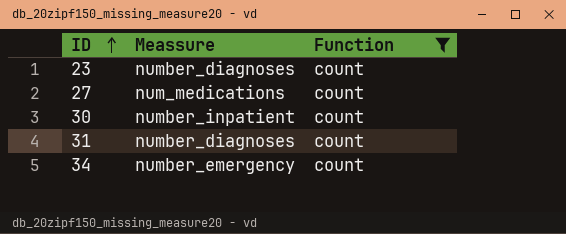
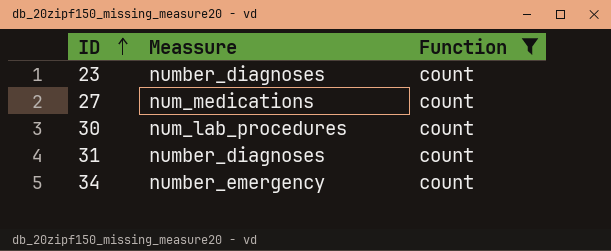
30 | Meassure: number_inpatient -> num_lab_procedures

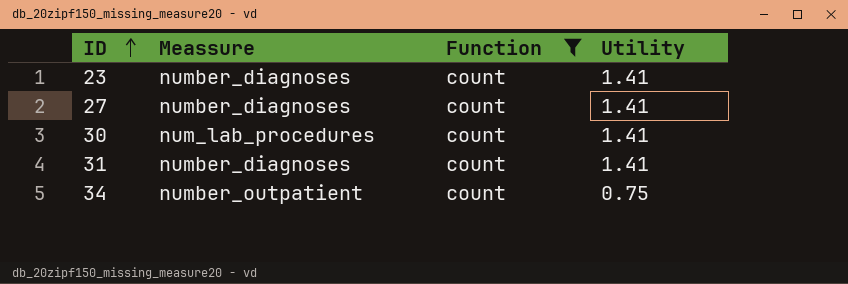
column Utility | position: none -> 4
27 | Meassure: num_medications -> number_diagnoses
34 | Meassure: number_emergency -> number_outpatient

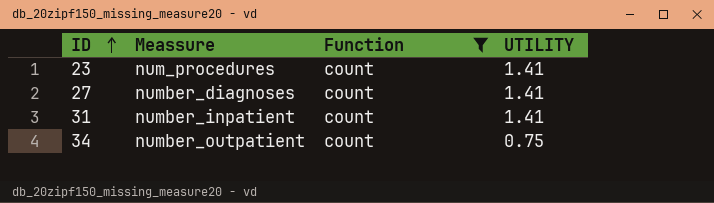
column name: Utility -> UTILITY
row 30: num_lab_procedures | count | 1.41 -> none
23 | Meassure: number_diagnoses -> num_procedures
31 | Meassure: number_diagnoses -> number_inpatient

